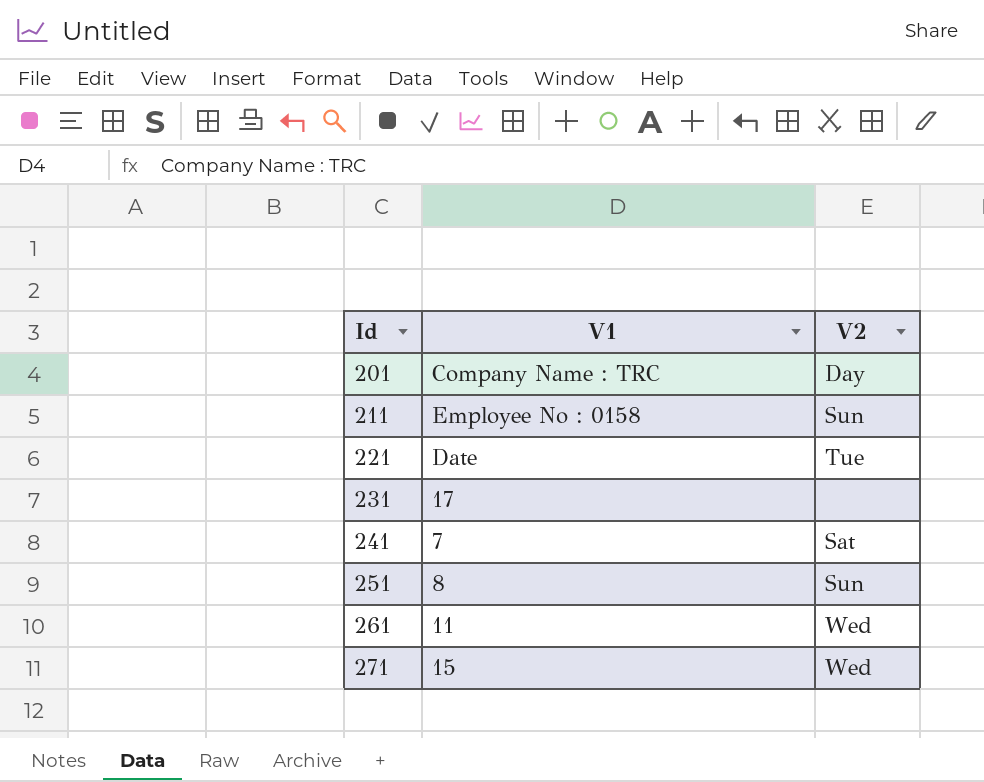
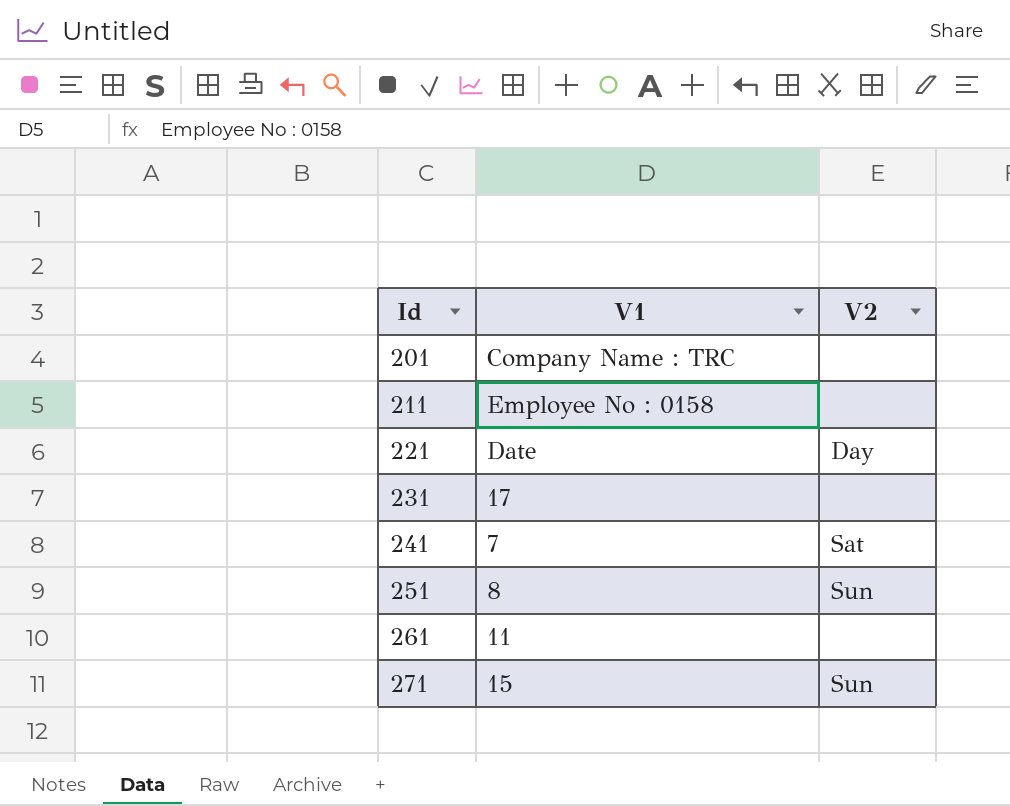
201 | V2: Day -> none
211 | V2: Sun -> none
221 | V2: Tue -> Day
261 | V2: Wed -> none
271 | V2: Wed -> Sun

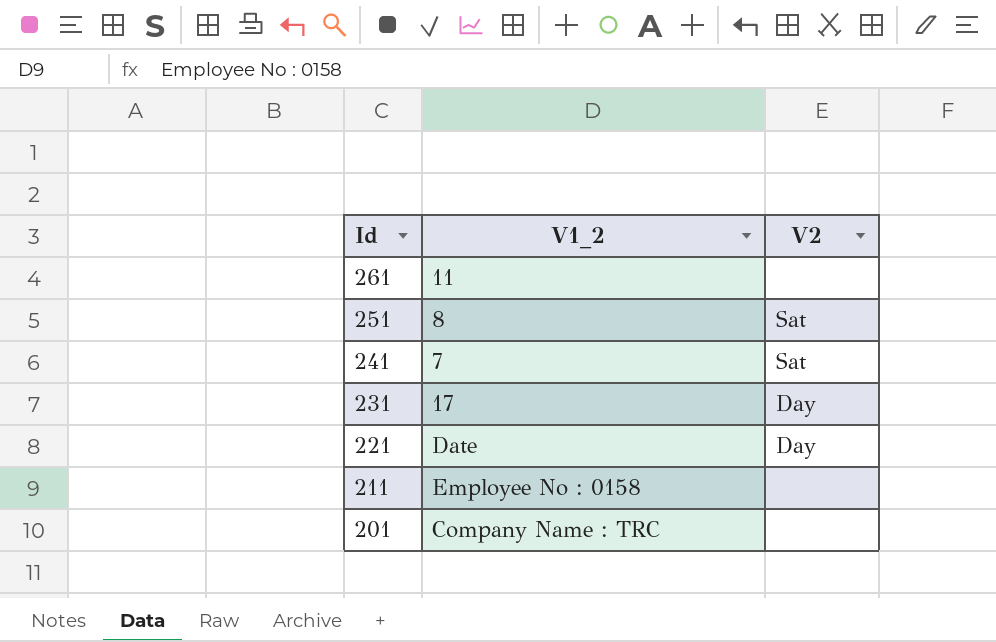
row order: Id ascending -> Id descending
column name: V1 -> V1_2
row 271: 15 | Sun -> none
251 | V2: Sun -> Sat
231 | V2: none -> Day

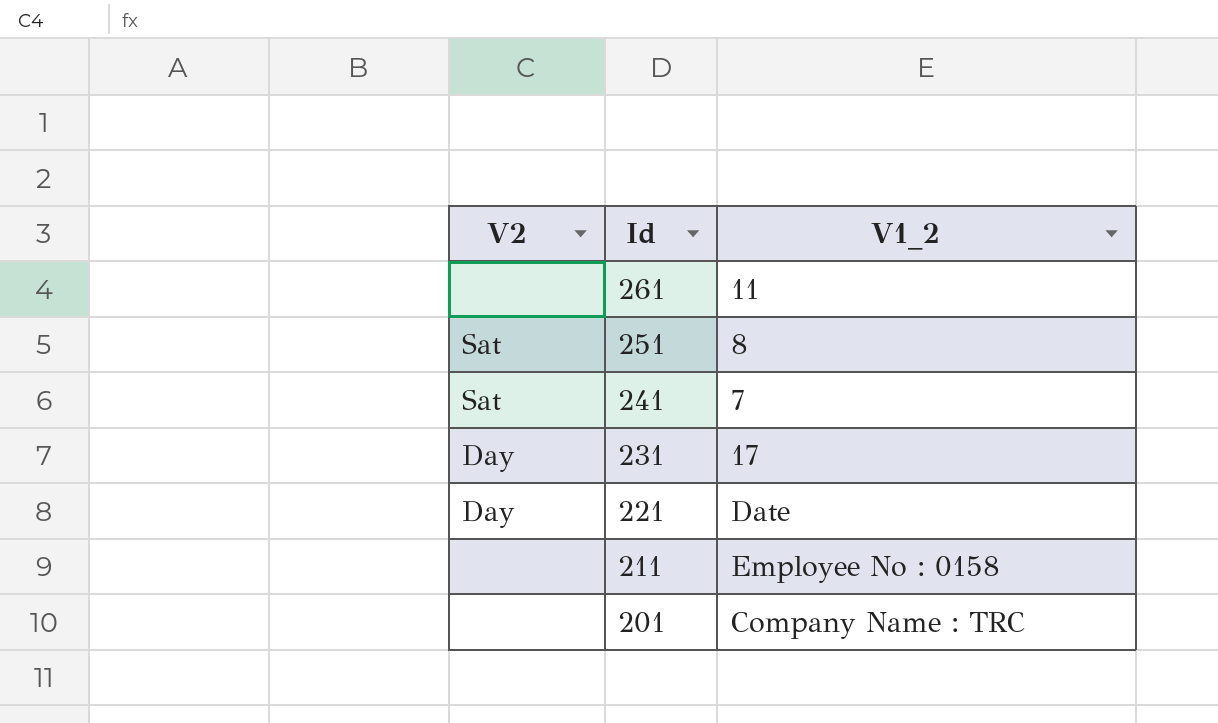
column V2 | position: 3 -> 1

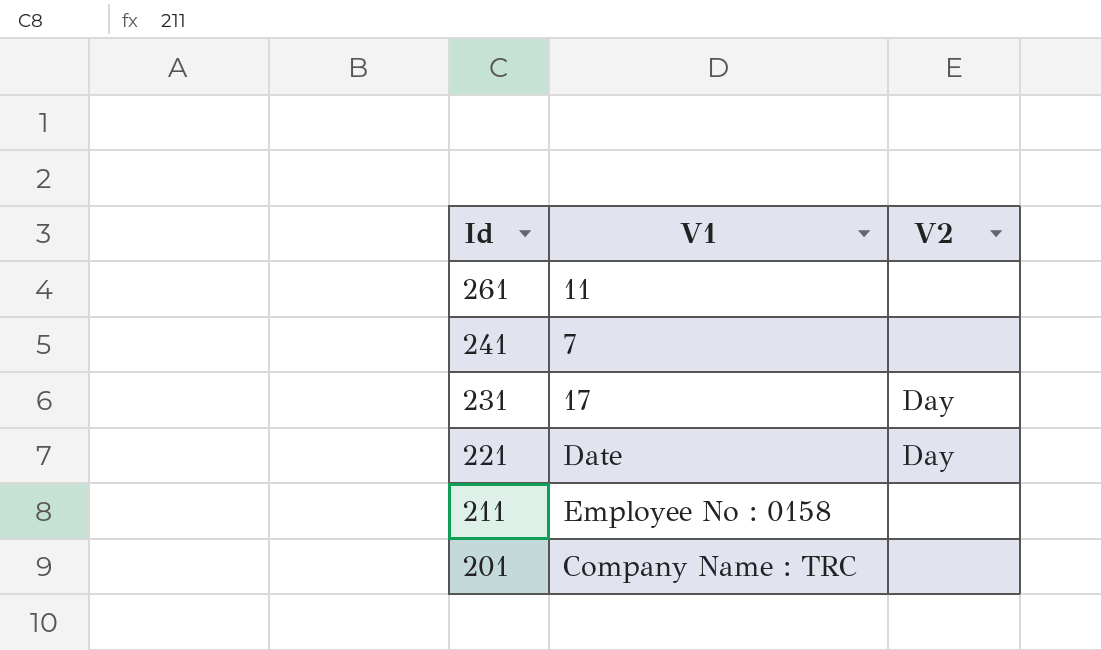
column name: V1_2 -> V1
column V2 | position: 1 -> 3
row 251: Sat | 8 -> none
241 | V2: Sat -> none

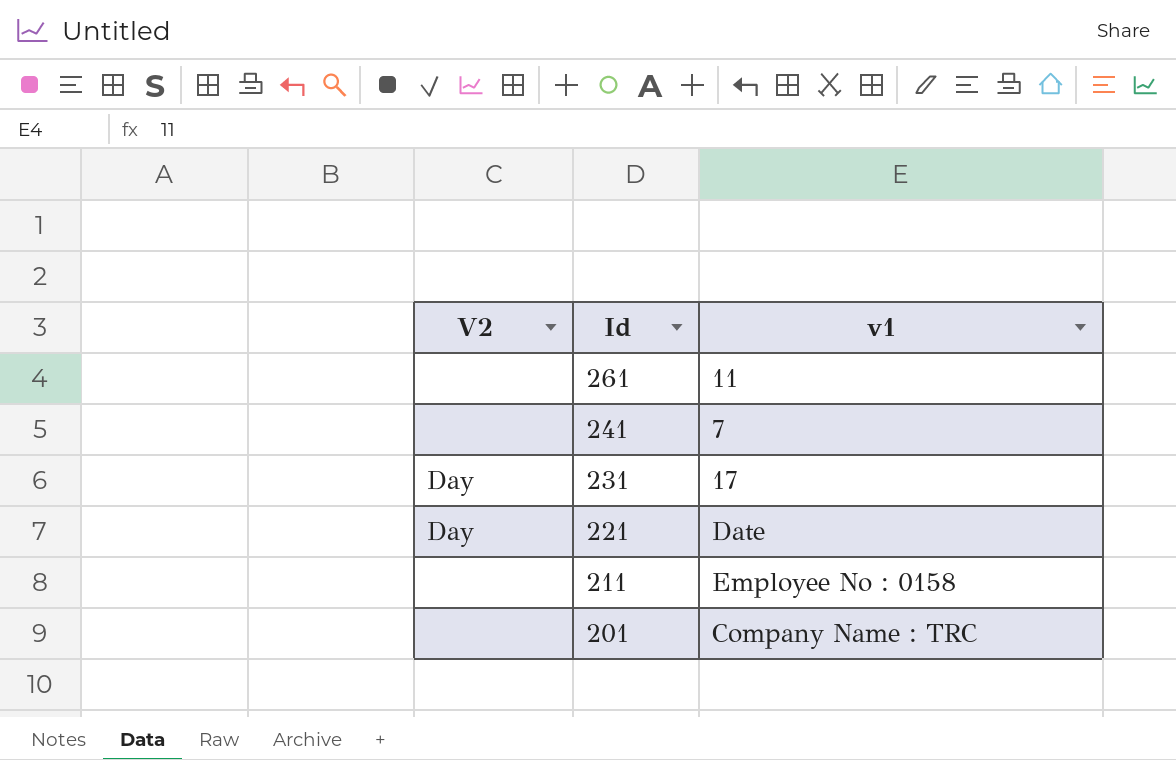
column V2 | position: 3 -> 1
column name: V1 -> v1

